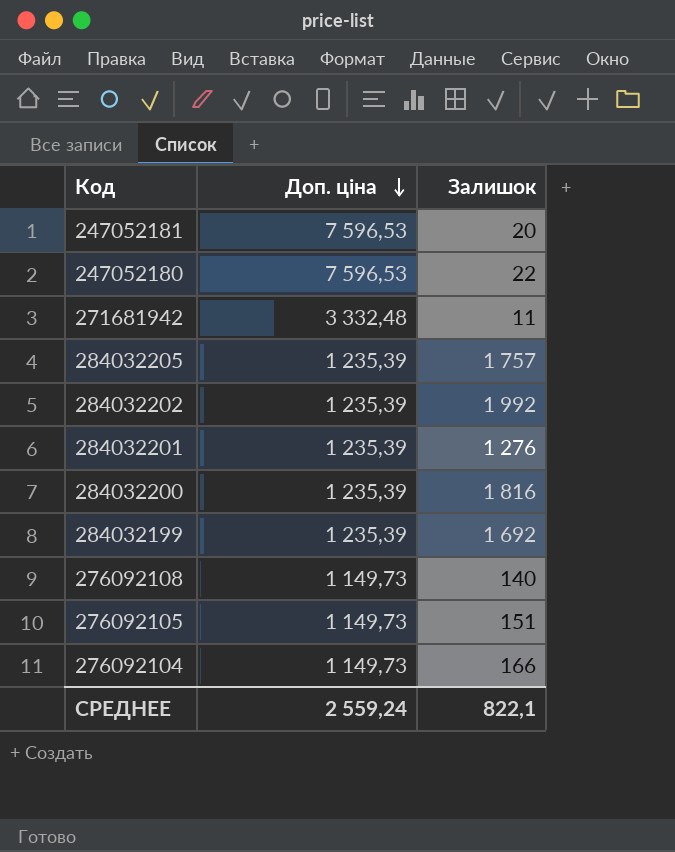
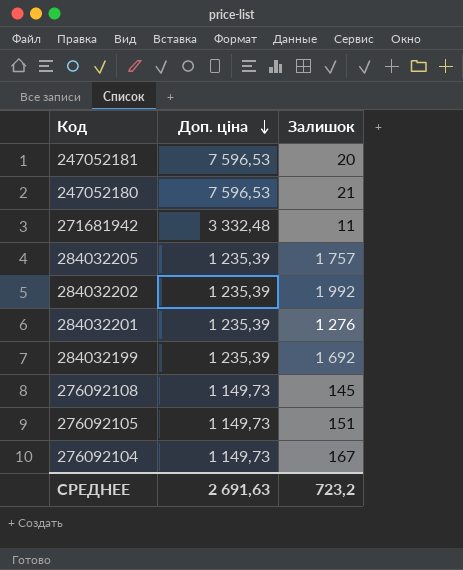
row 284032200: 1 235,39 | 1 816 -> none
247052180 | Залишок: 22 -> 21
276092108 | Залишок: 140 -> 145
276092104 | Залишок: 166 -> 167
СРЕДНЕЕ | Доп. ціна: 2 559,24 -> 2 691,63
СРЕДНЕЕ | Залишок: 822,1 -> 723,2

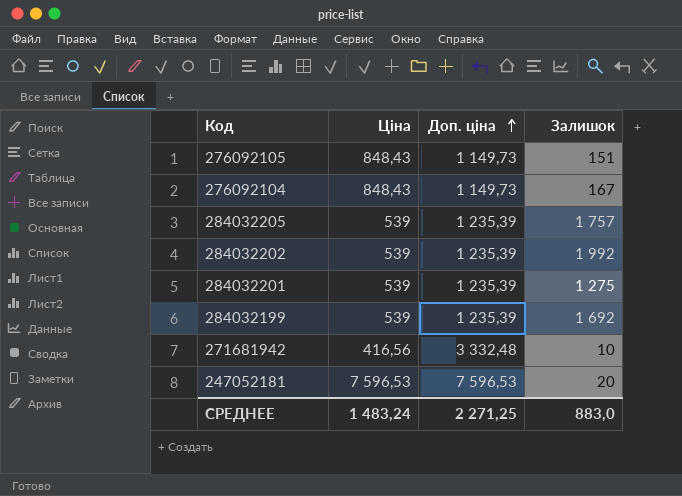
row order: Доп. ціна descending -> Доп. ціна ascending
column Ціна | position: none -> 2
row 247052180: 7 596,53 | 21 -> none
row 276092108: 1 149,73 | 145 -> none
284032201 | Залишок: 1 276 -> 1 275
271681942 | Залишок: 11 -> 10
СРЕДНЕЕ | Доп. ціна: 2 691,63 -> 2 271,25
СРЕДНЕЕ | Залишок: 723,2 -> 883,0

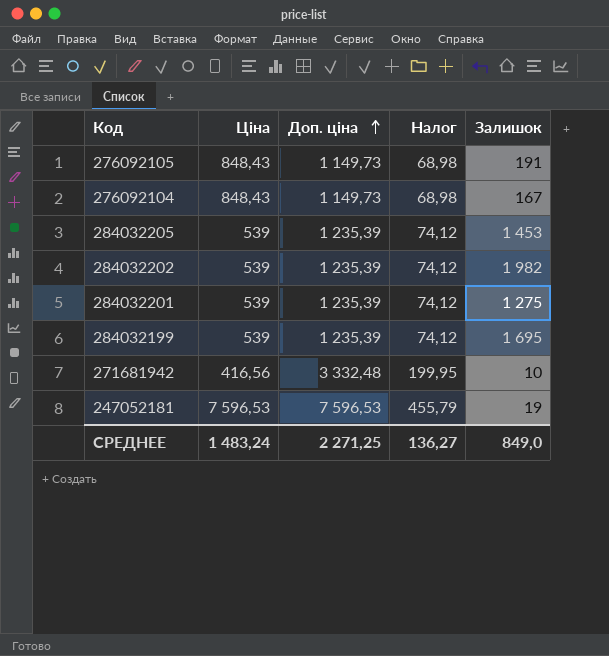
column Налог | formula: none -> [Доп. ціна] * 0,06
276092105 | Залишок: 151 -> 191
284032205 | Залишок: 1 757 -> 1 453
284032202 | Залишок: 1 992 -> 1 982
284032199 | Залишок: 1 692 -> 1 695
247052181 | Залишок: 20 -> 19
СРЕДНЕЕ | Залишок: 883,0 -> 849,0

